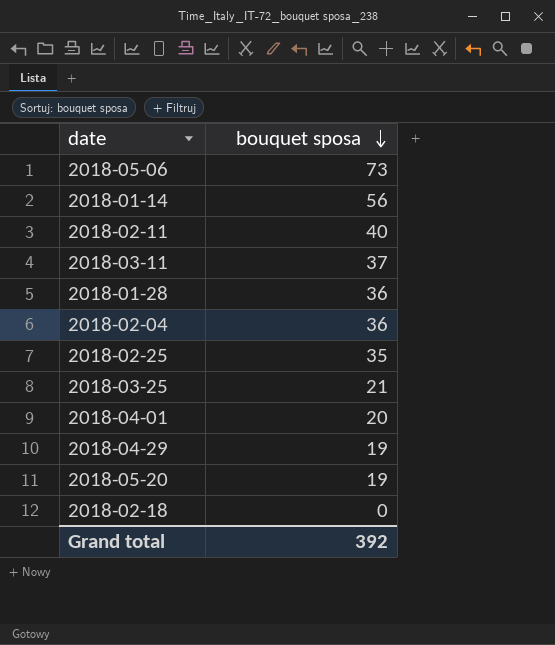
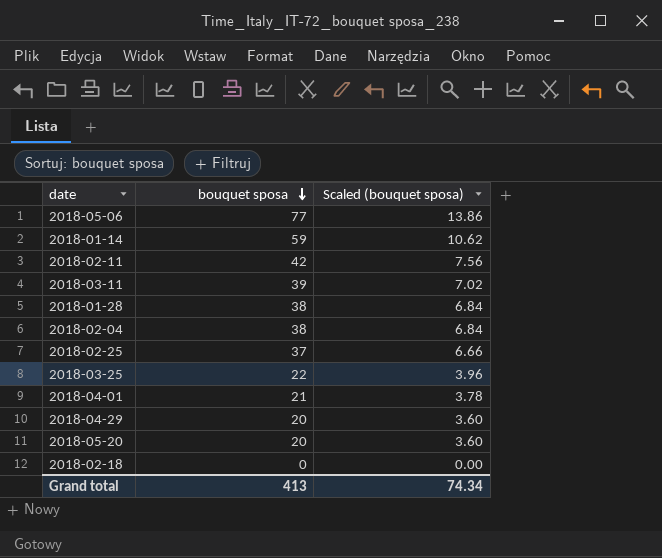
column Scaled (bouquet sposa) | formula: none -> [bouquet sposa] * 0.18
2018-05-06 | bouquet sposa: 73 -> 77
2018-01-14 | bouquet sposa: 56 -> 59
2018-02-11 | bouquet sposa: 40 -> 42
2018-03-11 | bouquet sposa: 37 -> 39
2018-01-28 | bouquet sposa: 36 -> 38
2018-02-04 | bouquet sposa: 36 -> 38
2018-02-25 | bouquet sposa: 35 -> 37
2018-03-25 | bouquet sposa: 21 -> 22
2018-04-01 | bouquet sposa: 20 -> 21
2018-04-29 | bouquet sposa: 19 -> 20
2018-05-20 | bouquet sposa: 19 -> 20
Grand total | bouquet sposa: 392 -> 413

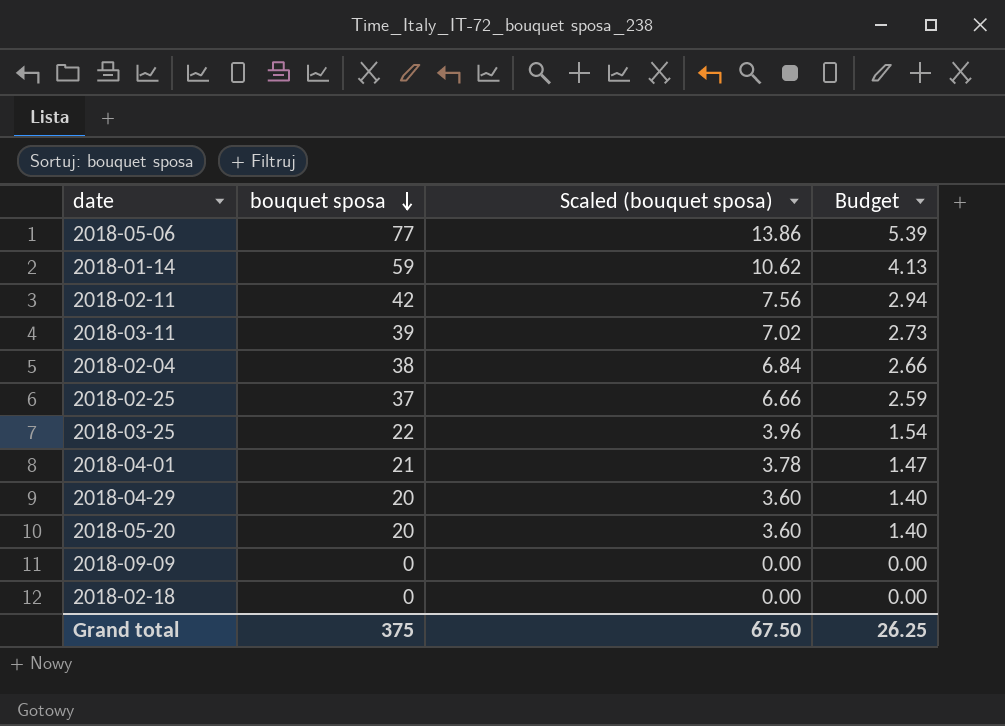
column Budget | formula: none -> [bouquet sposa] * 0.07
row 2018-01-28: 38 | 6.84 -> none
row 2018-09-09: none -> 0 | 0.00 | 0.00
Grand total | bouquet sposa: 413 -> 375
Grand total | Scaled (bouquet sposa): 74.34 -> 67.50

